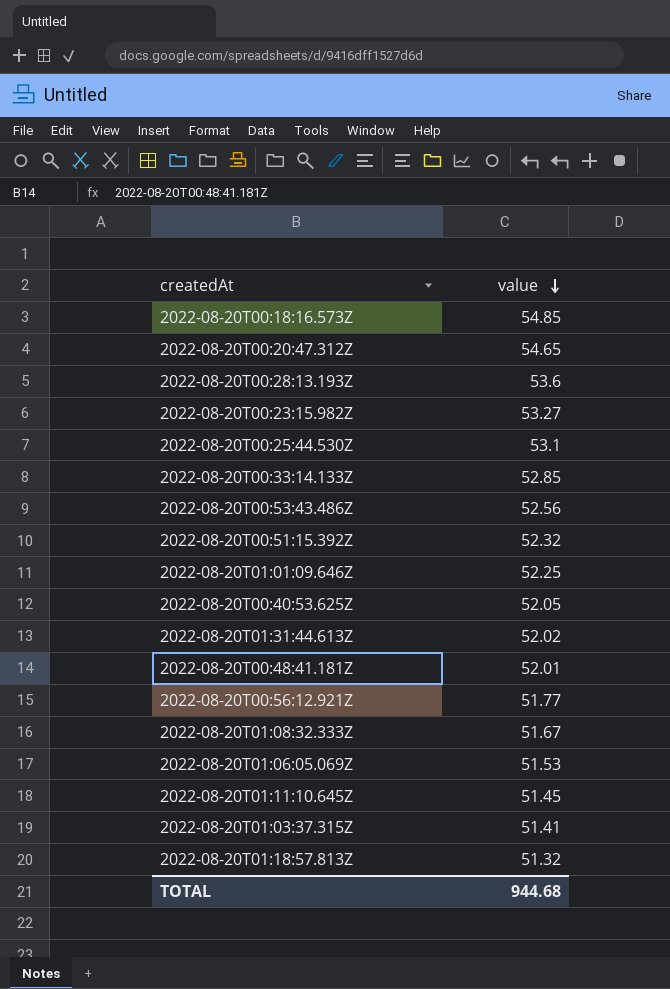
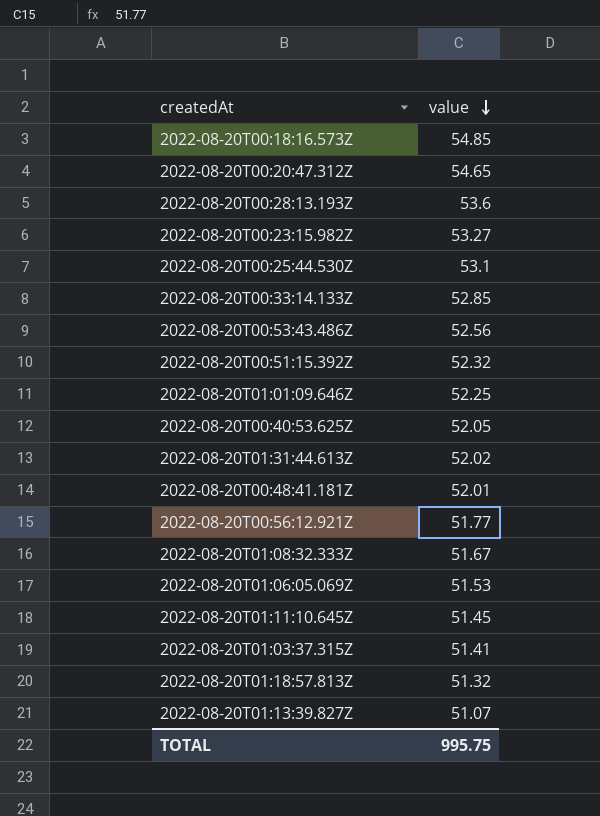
row 2022-08-20T01:13:39.827Z: none -> 51.07
TOTAL | value: 944.68 -> 995.75

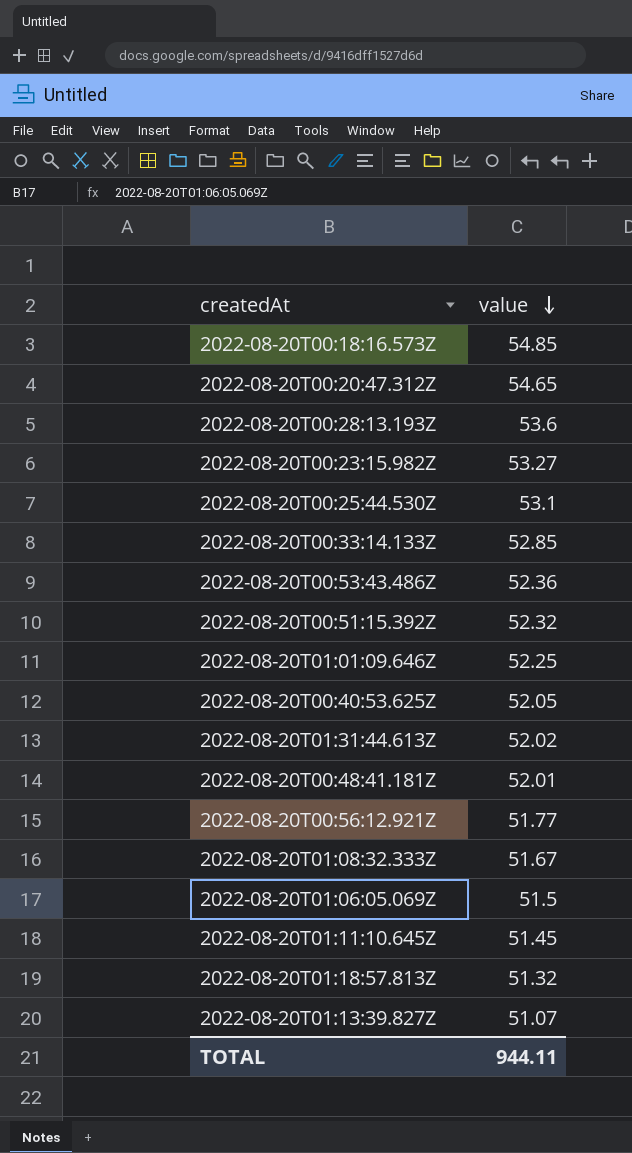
row 2022-08-20T01:03:37.315Z: 51.41 -> none
2022-08-20T00:53:43.486Z | value: 52.56 -> 52.36
2022-08-20T01:06:05.069Z | value: 51.53 -> 51.5
TOTAL | value: 995.75 -> 944.11

